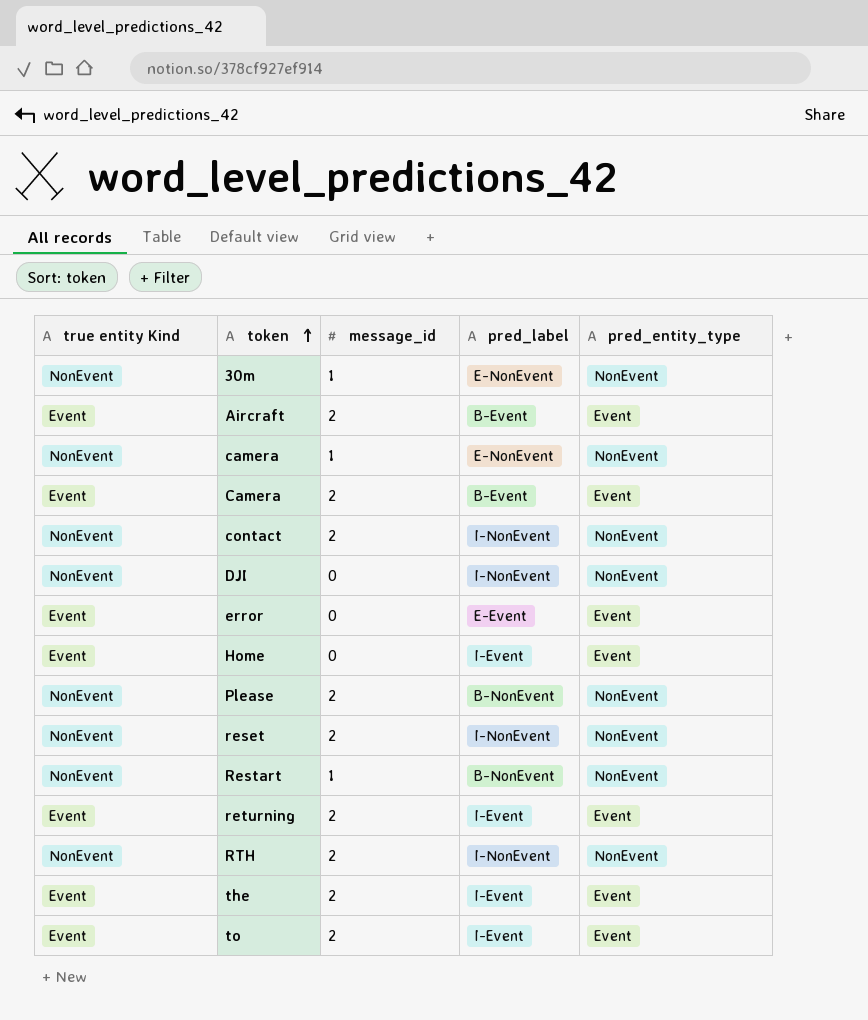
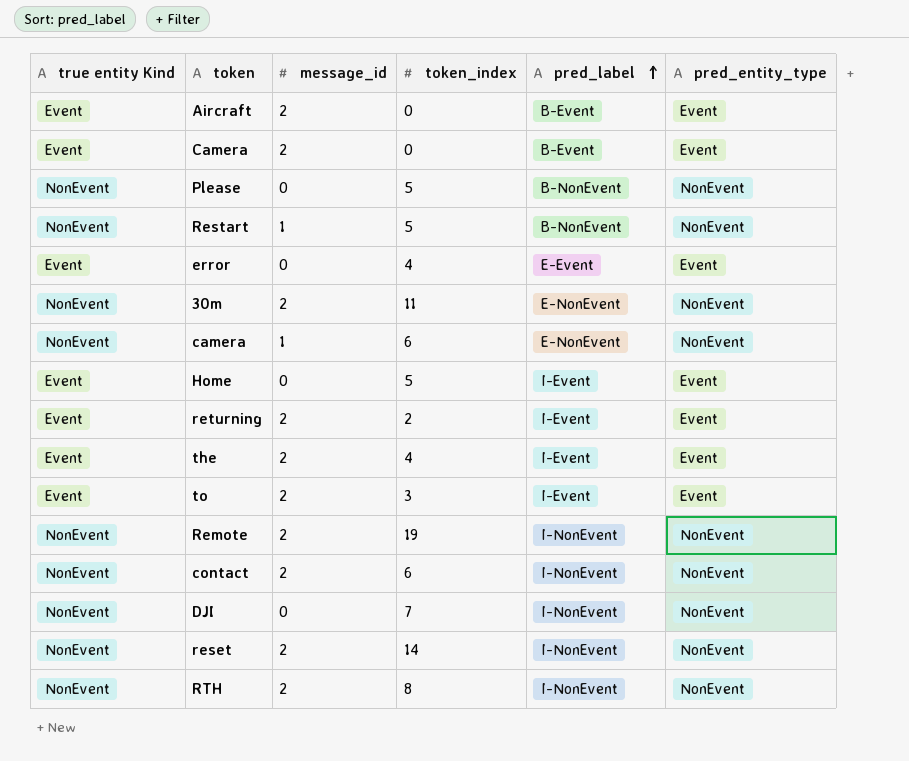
row order: token ascending -> pred_label ascending
column token_index | position: none -> 4
Please | message_id: 2 -> 0
30m | message_id: 1 -> 2
row Remote: none -> NonEvent | 2 | 19 | I-NonEvent | NonEvent

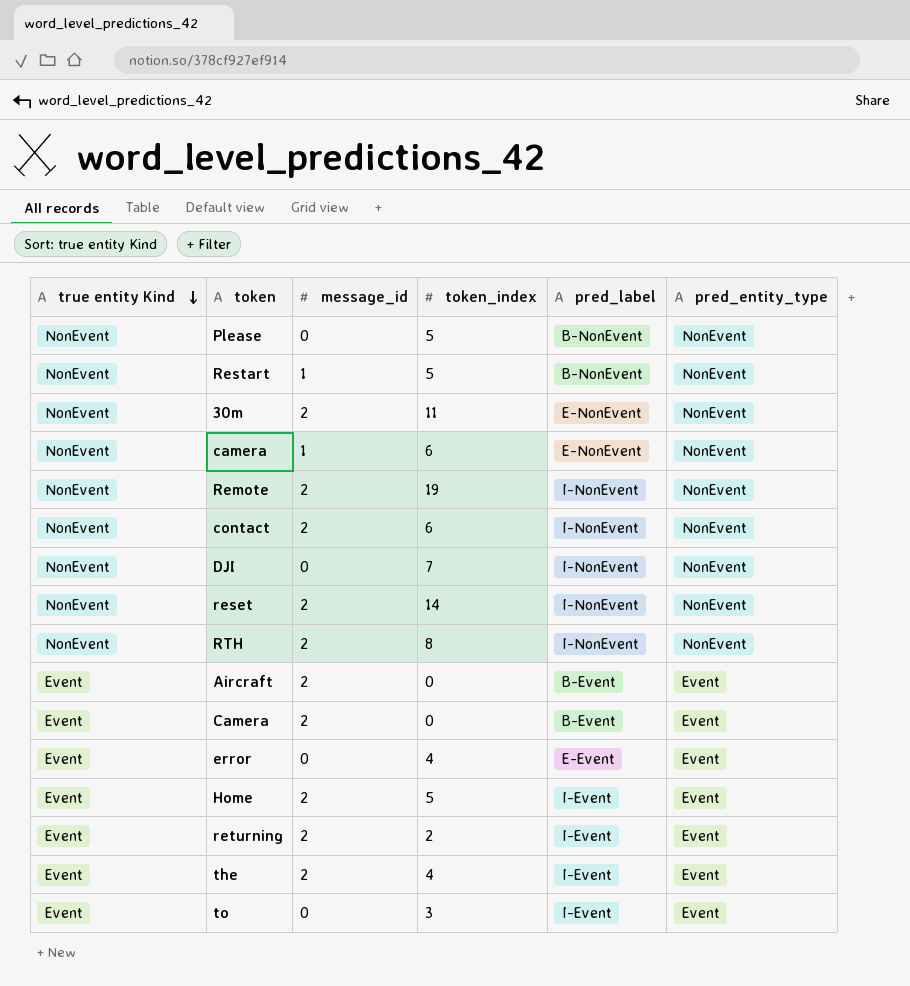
row order: pred_label ascending -> true entity Kind descending
Home | message_id: 0 -> 2
to | message_id: 2 -> 0

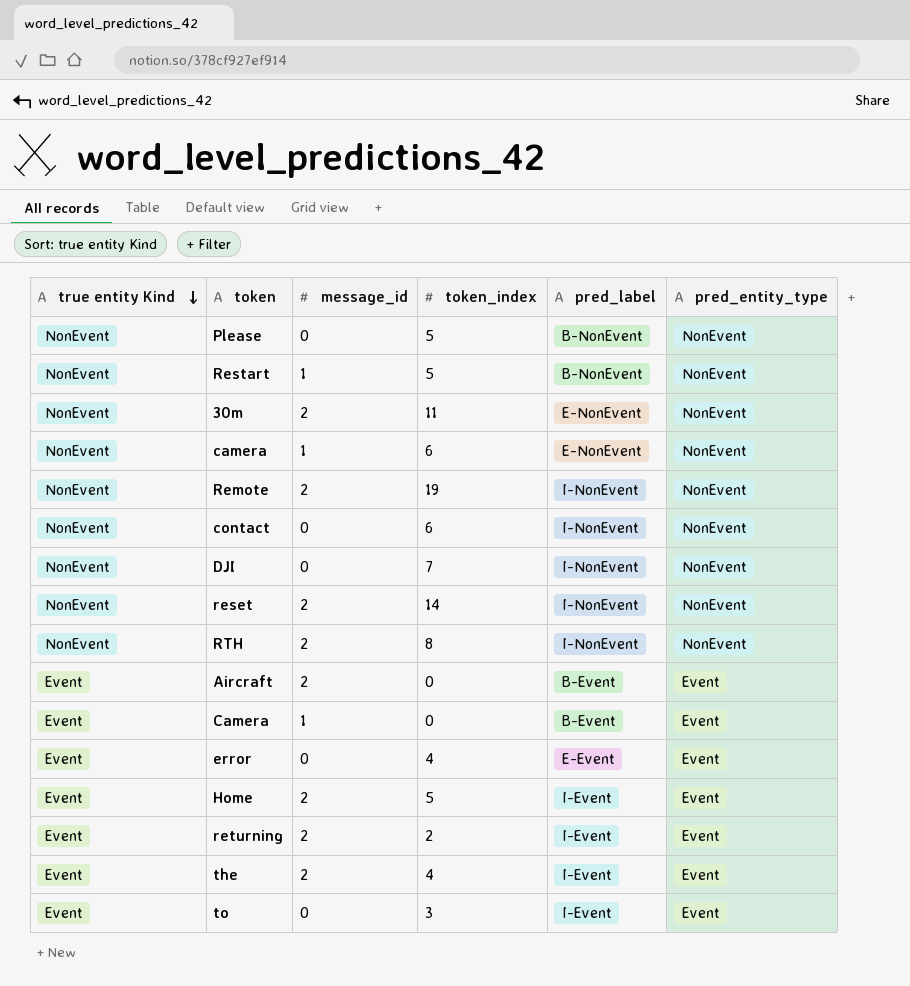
contact | message_id: 2 -> 0
Camera | message_id: 2 -> 1

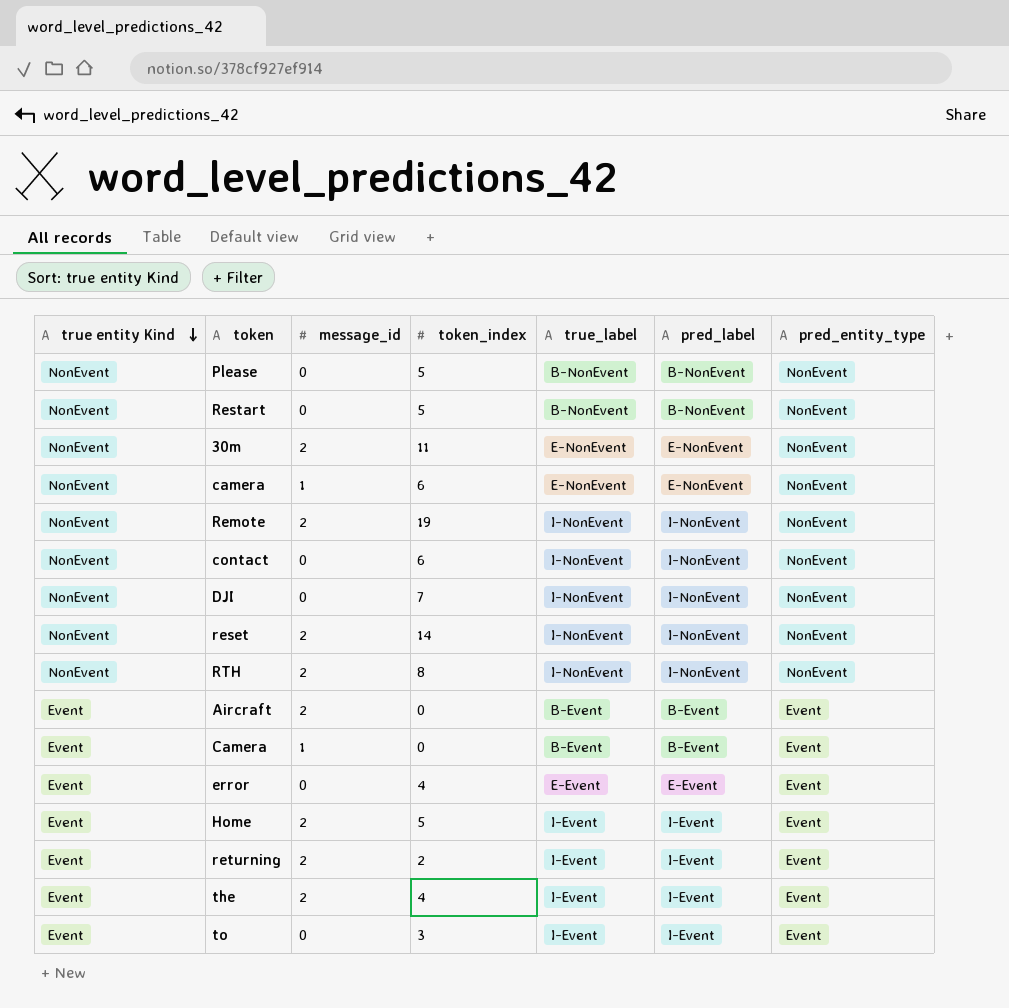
column true_label | position: none -> 5
Restart | message_id: 1 -> 0

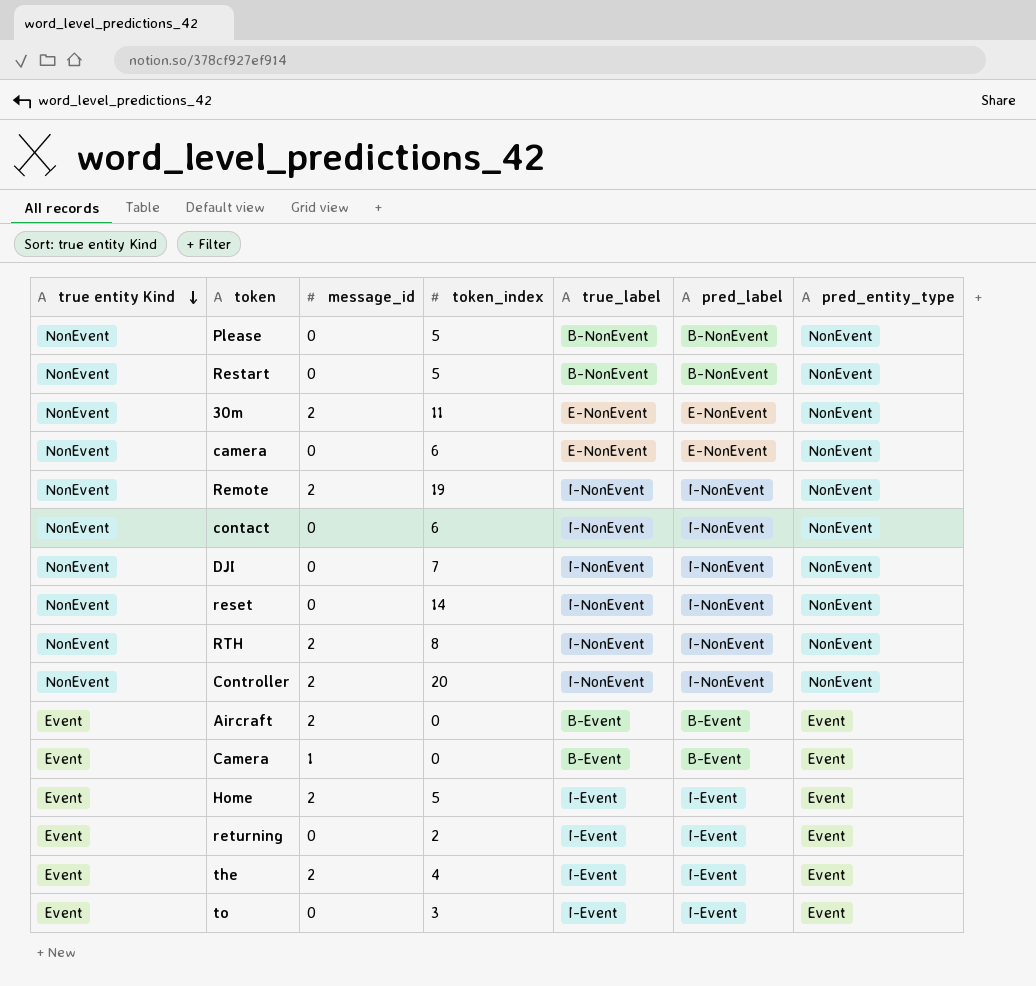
row error: Event | 0 | 4 | E-Event | E-Event | Event -> none
camera | message_id: 1 -> 0
reset | message_id: 2 -> 0
row Controller: none -> NonEvent | 2 | 20 | I-NonEvent | I-NonEvent | NonEvent
returning | message_id: 2 -> 0

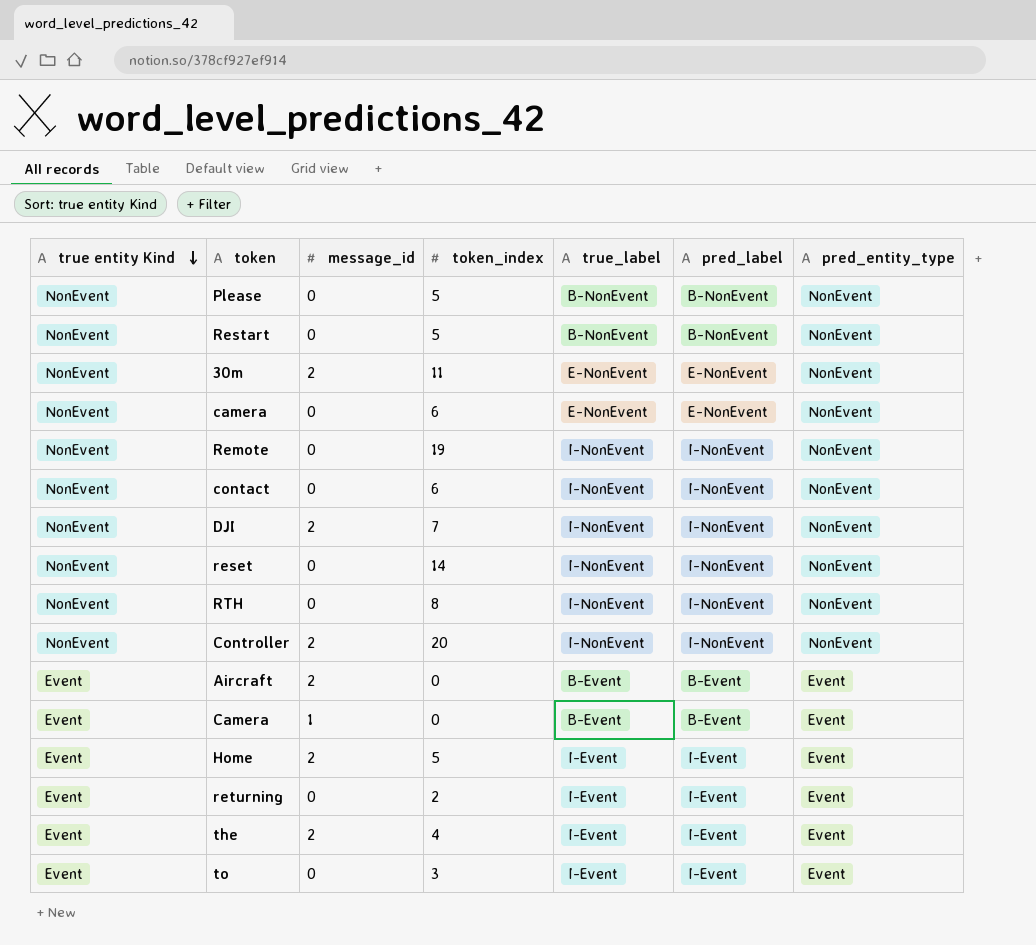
Remote | message_id: 2 -> 0
DJI | message_id: 0 -> 2
RTH | message_id: 2 -> 0

